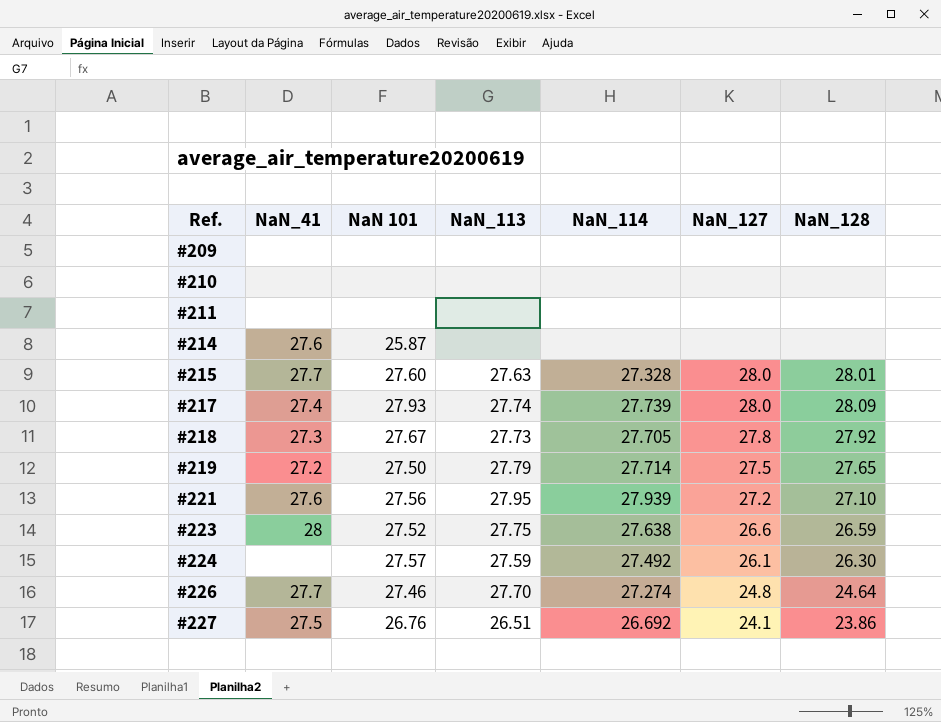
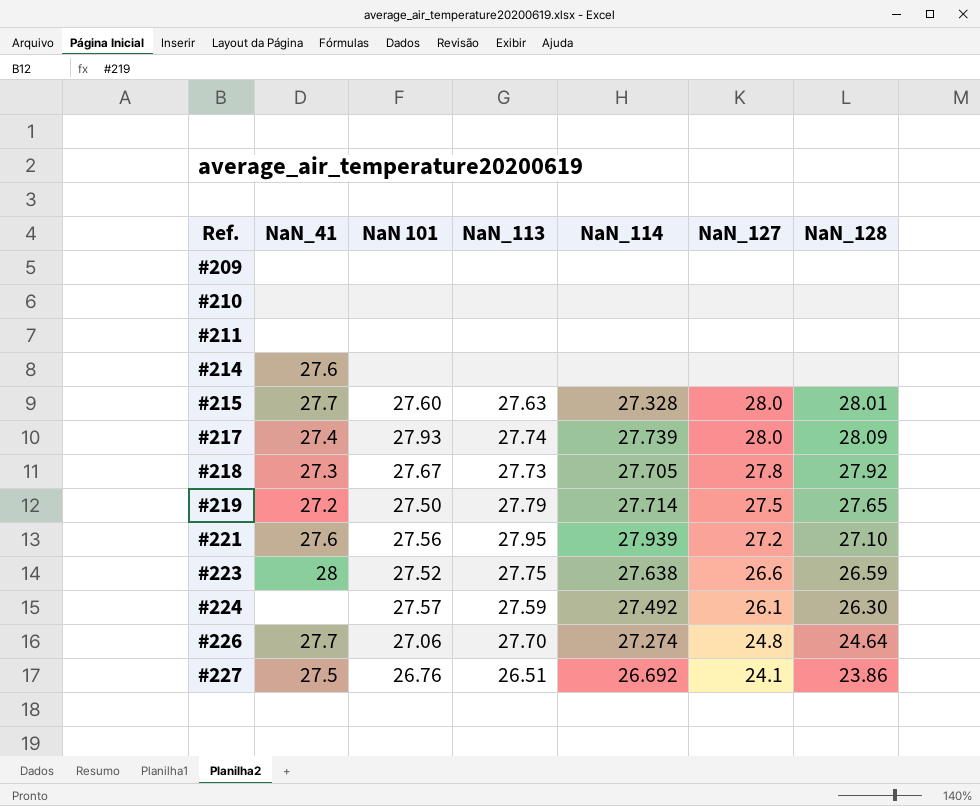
#214 | NaN 101: 25.87 -> none
#226 | NaN 101: 27.46 -> 27.06

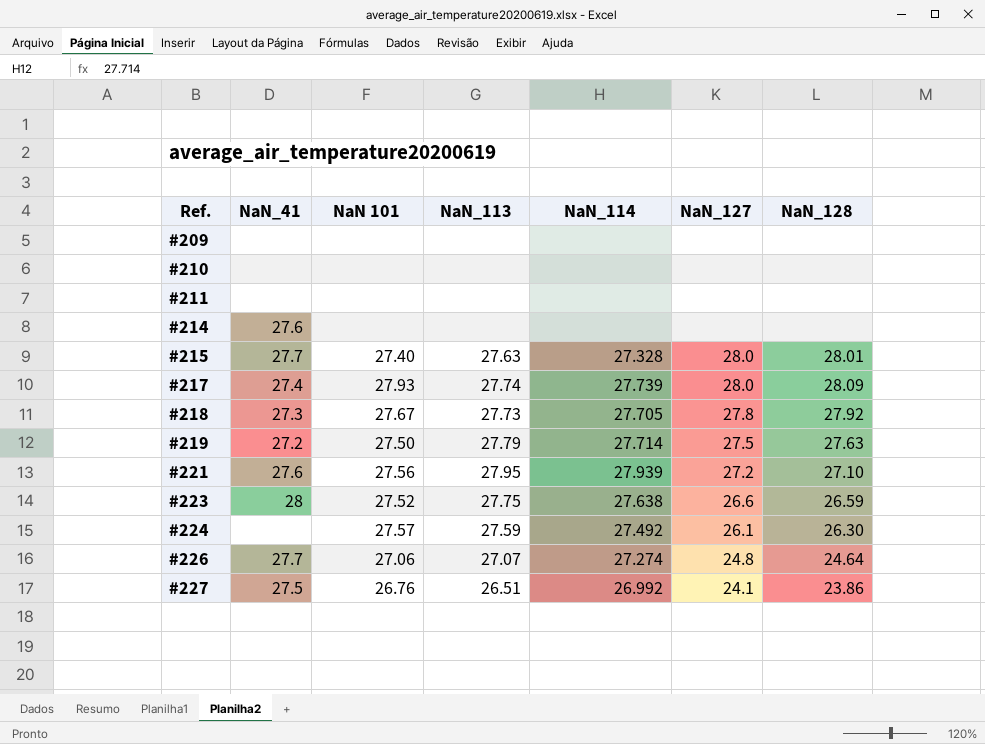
#215 | NaN 101: 27.60 -> 27.40
#219 | NaN_128: 27.65 -> 27.63
#226 | NaN_113: 27.70 -> 27.07
#227 | NaN_114: 26.692 -> 26.992

